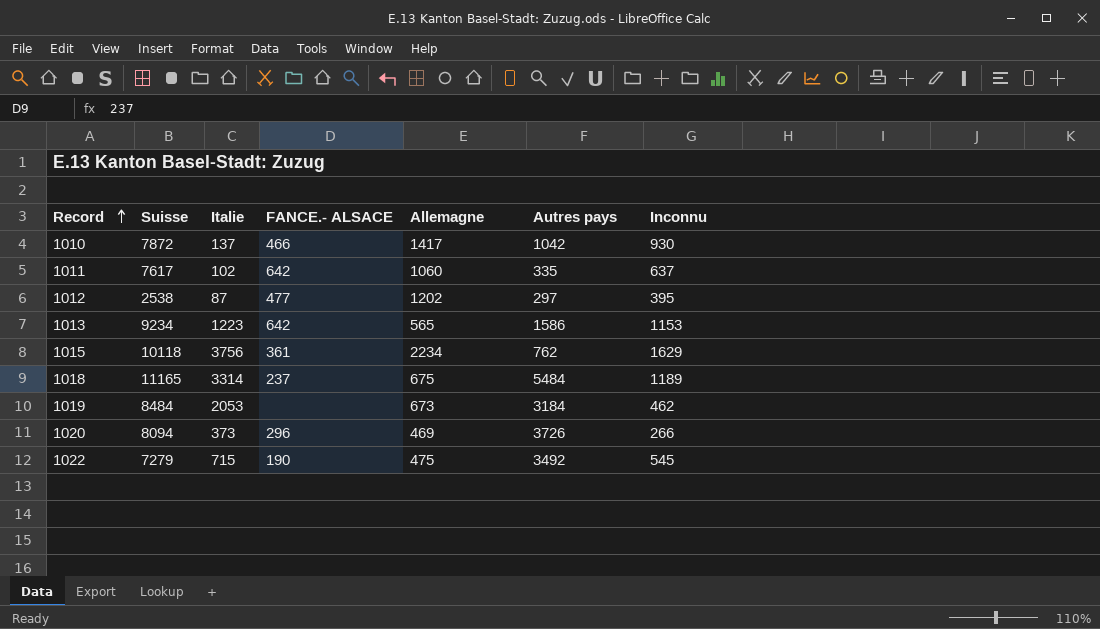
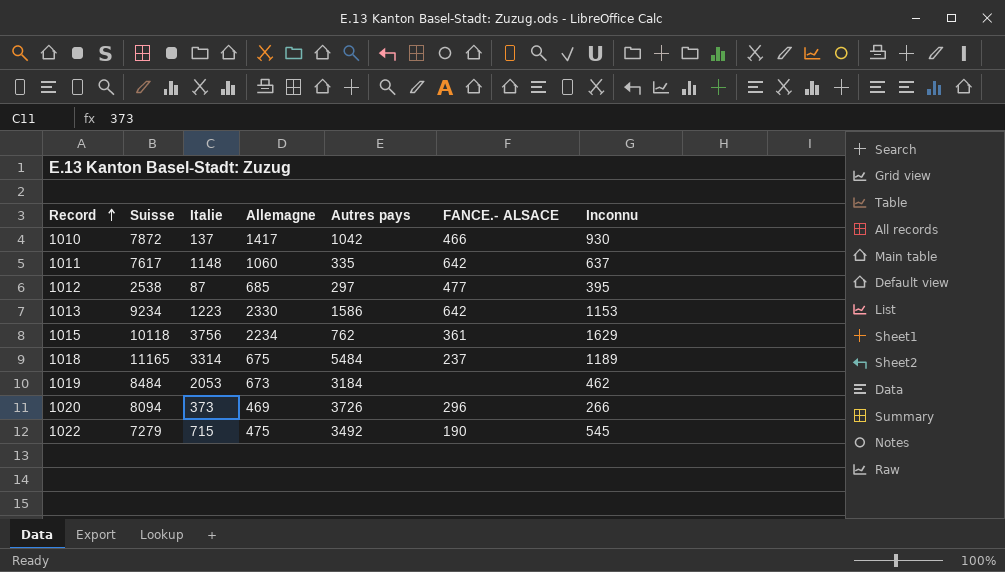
column FANCE.- ALSACE | position: 4 -> 6
1011 | Italie: 102 -> 1148
1012 | Allemagne: 1202 -> 685
1013 | Allemagne: 565 -> 2330

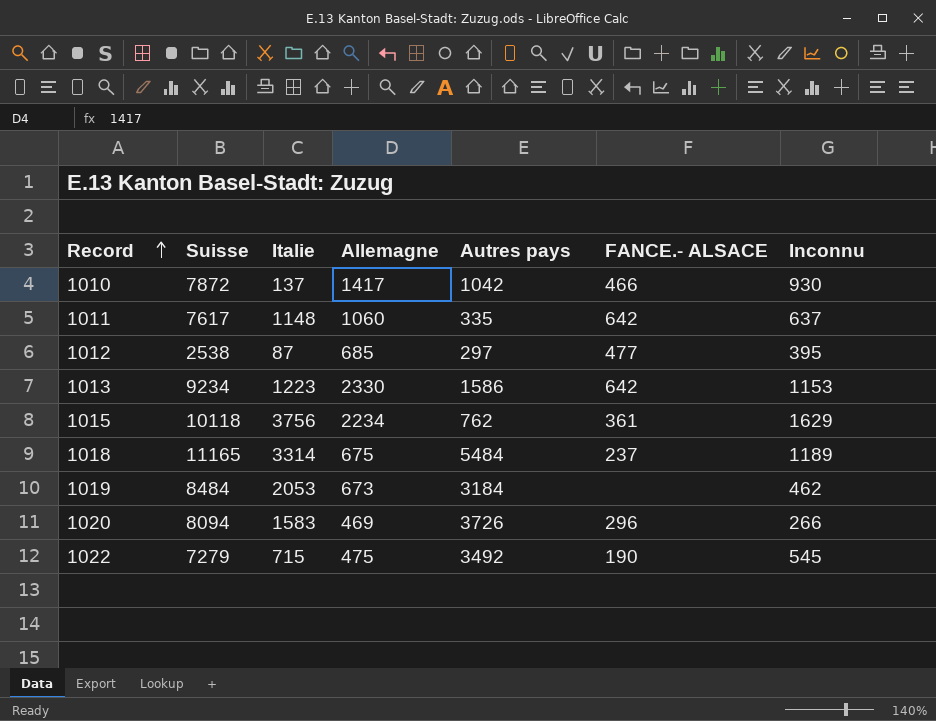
1020 | Italie: 373 -> 1583

